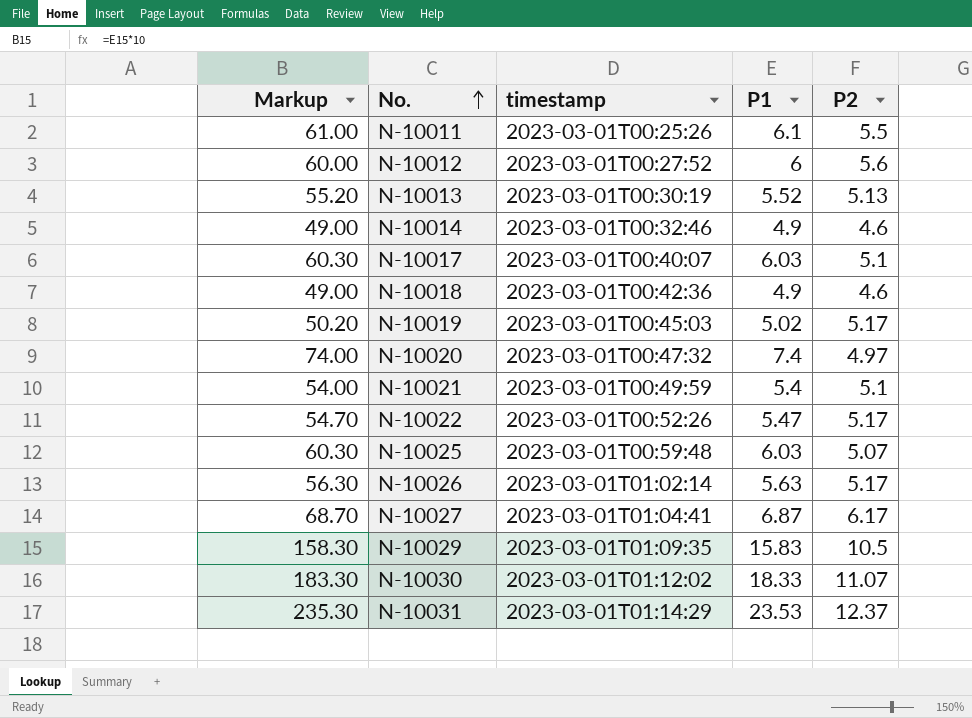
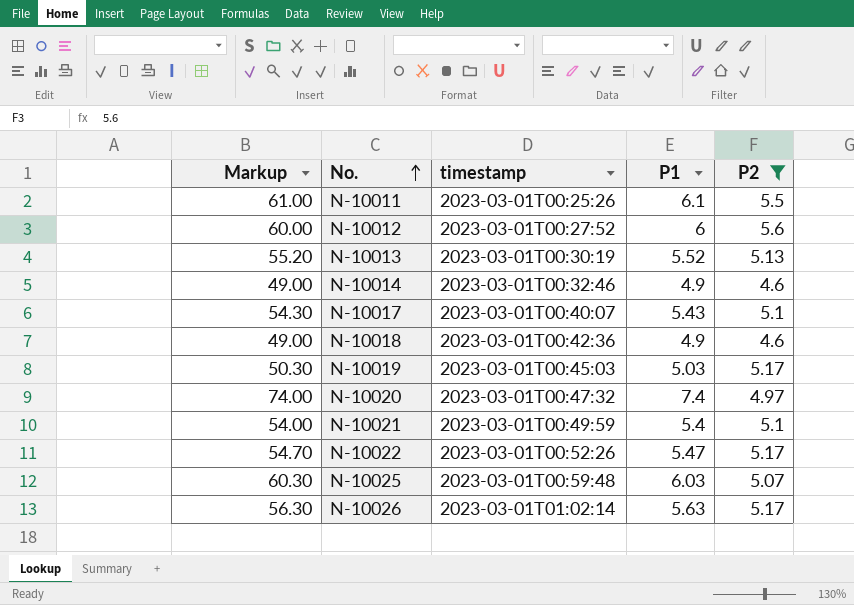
filter: none -> P2 <= 5.6
N-10017 | Markup: 60.30 -> 54.30
N-10017 | P1: 6.03 -> 5.43
N-10019 | Markup: 50.20 -> 50.30
N-10019 | P1: 5.02 -> 5.03

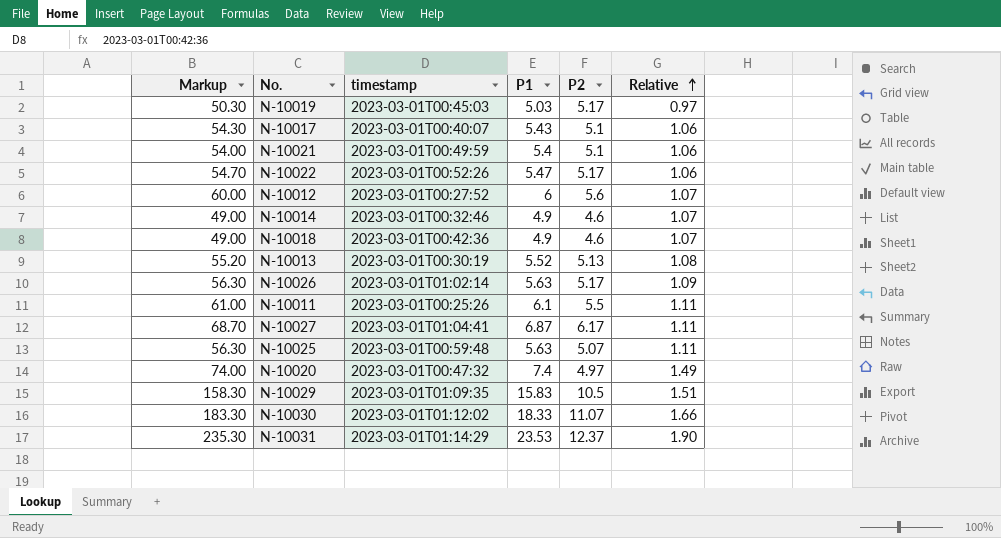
filter: P2 <= 5.6 -> none
row order: No. ascending -> Relative ascending
column Relative | formula: none -> [P1] / [P2]
N-10025 | Markup: 60.30 -> 56.30
N-10025 | P1: 6.03 -> 5.63

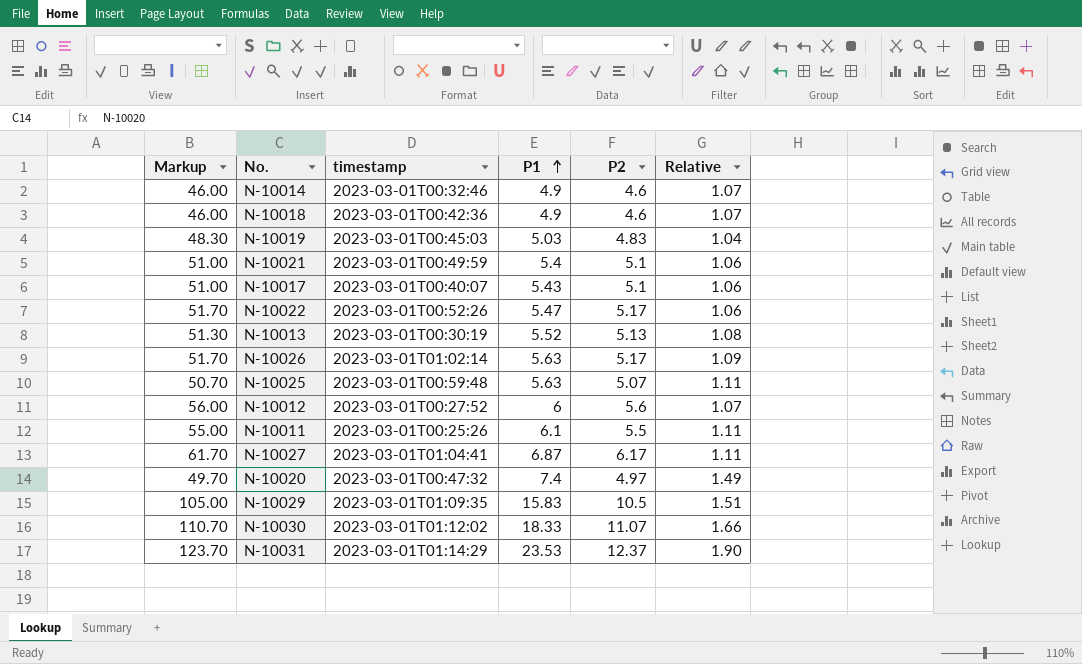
row order: Relative ascending -> P1 ascending
column Markup | formula: [P1] * 10 -> [P2] * 10
N-10019 | P2: 5.17 -> 4.83
N-10019 | Relative: 0.97 -> 1.04

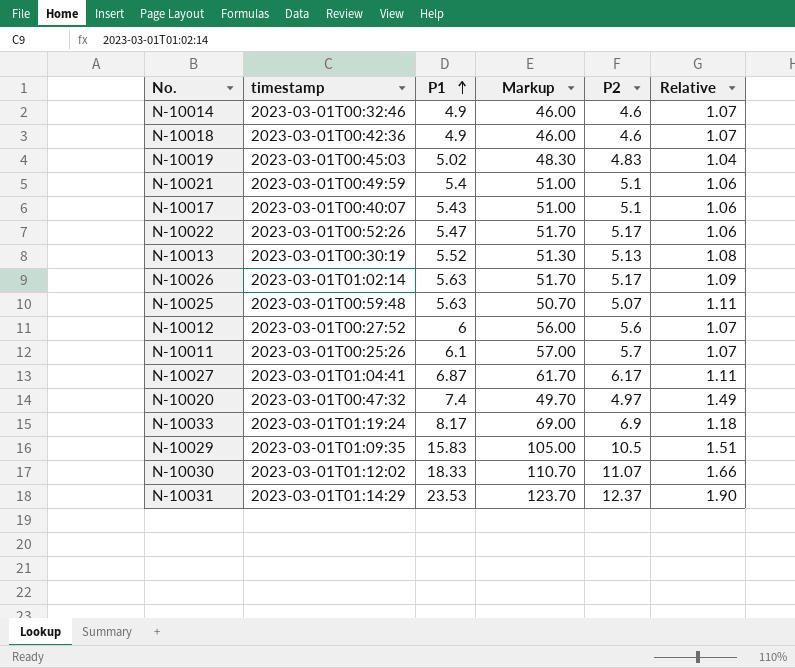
column Markup | position: 1 -> 4
N-10019 | P1: 5.03 -> 5.02
N-10011 | Markup: 55.00 -> 57.00
N-10011 | P2: 5.5 -> 5.7
N-10011 | Relative: 1.11 -> 1.07
row N-10033: none -> 2023-03-01T01:19:24 | 8.17 | 69.00 | 6.9 | 1.18

